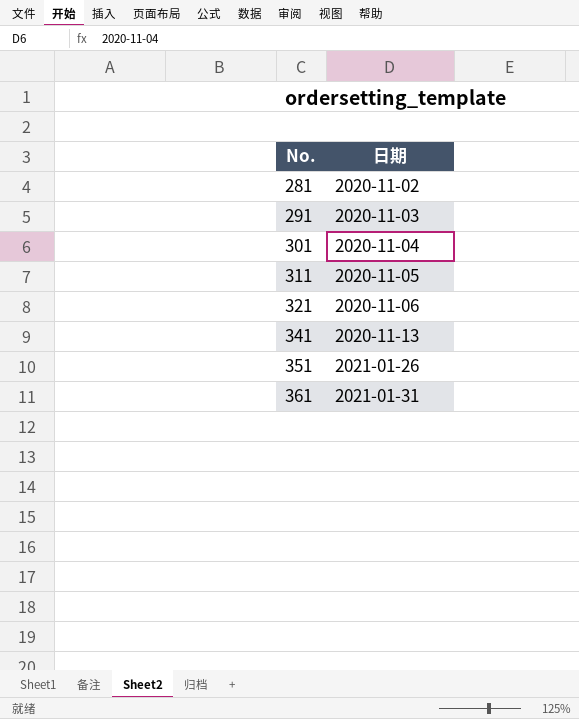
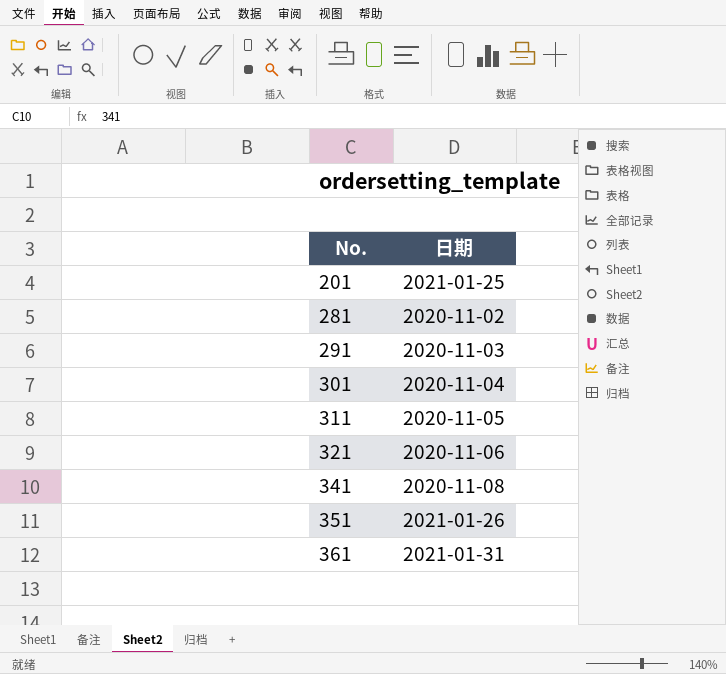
row 201: none -> 2021-01-25
341 | 日期: 2020-11-13 -> 2020-11-08

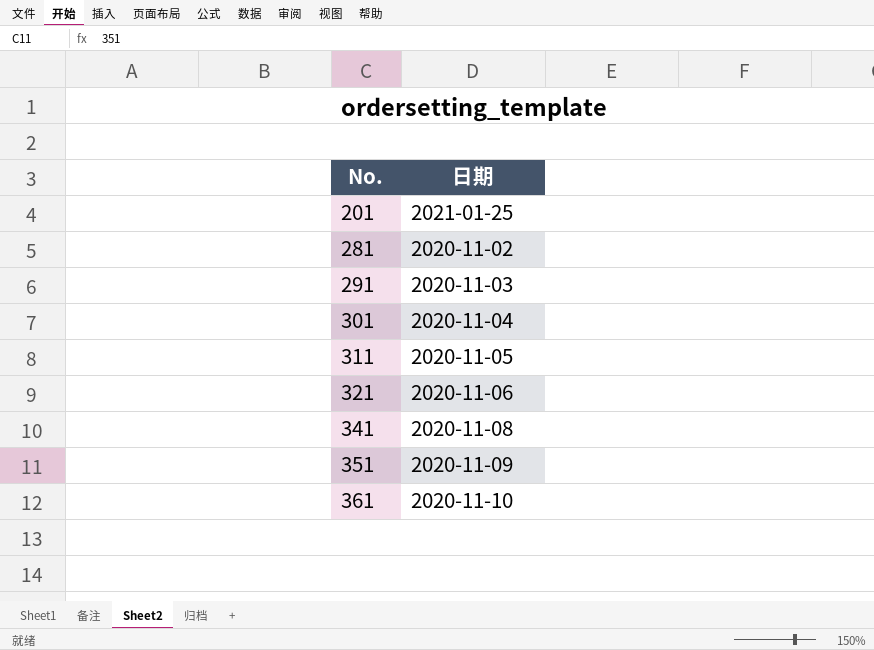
351 | 日期: 2021-01-26 -> 2020-11-09
361 | 日期: 2021-01-31 -> 2020-11-10

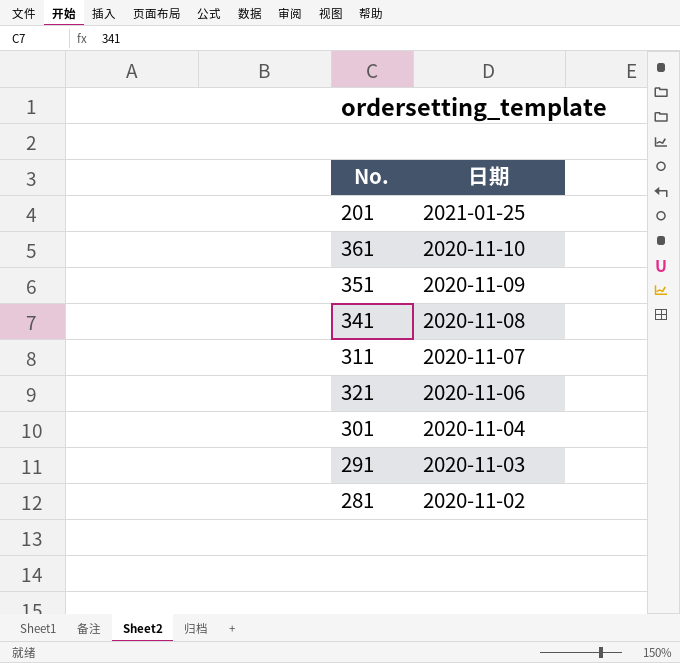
row order: No. ascending -> 日期 descending
311 | 日期: 2020-11-05 -> 2020-11-07

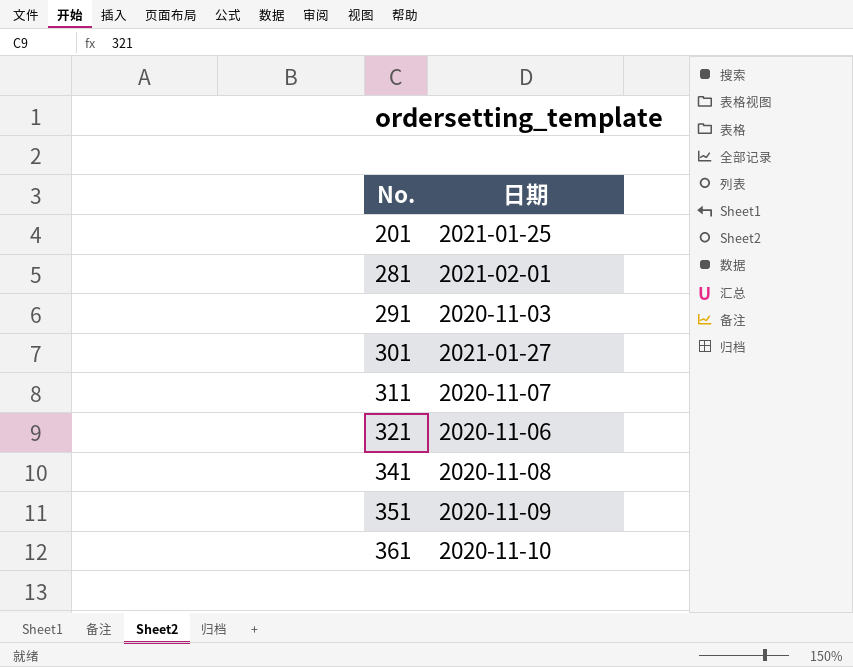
row order: 日期 descending -> No. ascending
281 | 日期: 2020-11-02 -> 2021-02-01
301 | 日期: 2020-11-04 -> 2021-01-27

